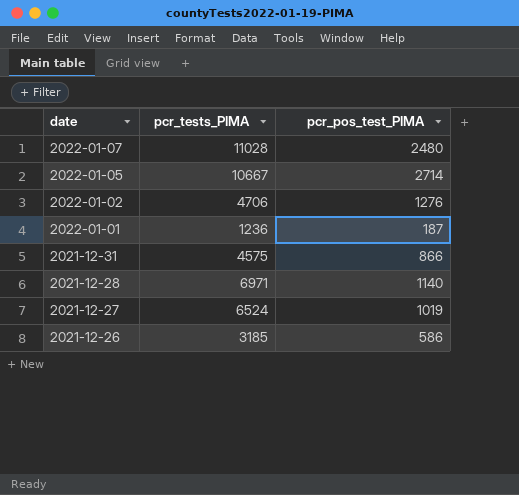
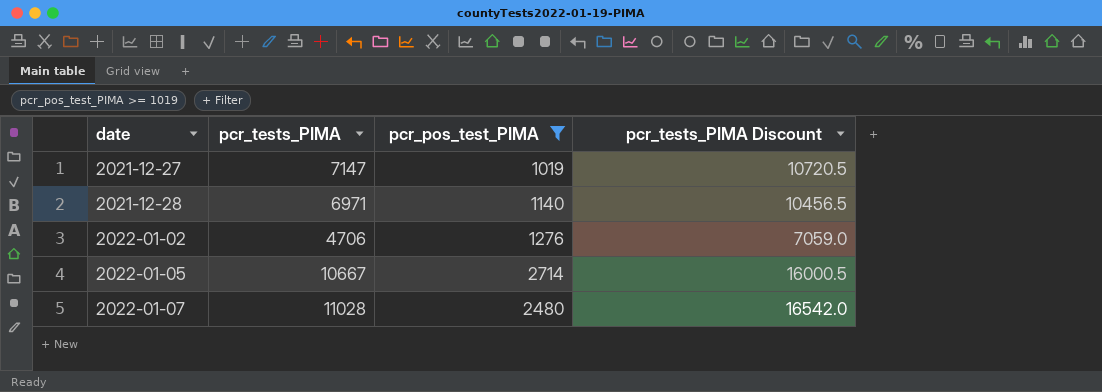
filter: none -> pcr_pos_test_PIMA >= 1019
row order: date descending -> date ascending
column pcr_tests_PIMA Discount | formula: none -> [pcr_tests_PIMA] * 1.5
2021-12-27 | pcr_tests_PIMA: 6524 -> 7147

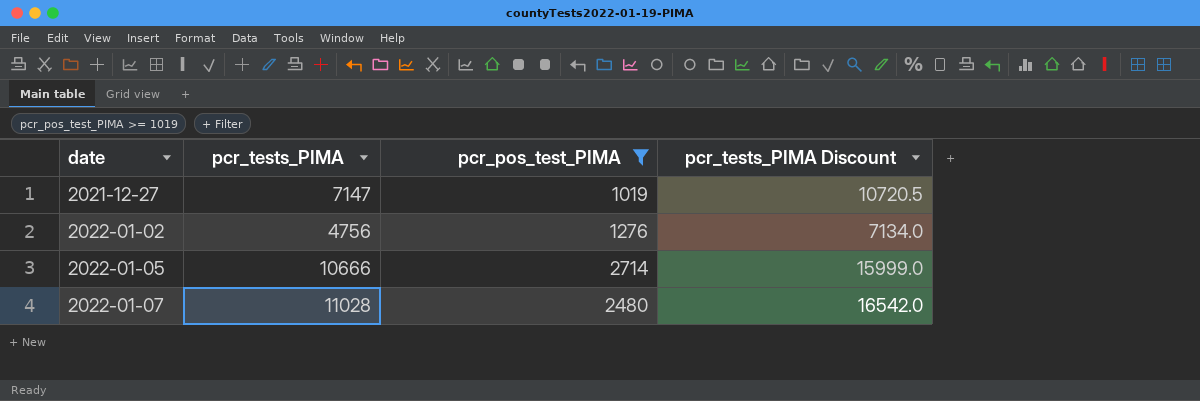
row 2021-12-28: 6971 | 1140 | 10456.5 -> none
2022-01-02 | pcr_tests_PIMA: 4706 -> 4756
2022-01-02 | pcr_tests_PIMA Discount: 7059.0 -> 7134.0
2022-01-05 | pcr_tests_PIMA: 10667 -> 10666
2022-01-05 | pcr_tests_PIMA Discount: 16000.5 -> 15999.0

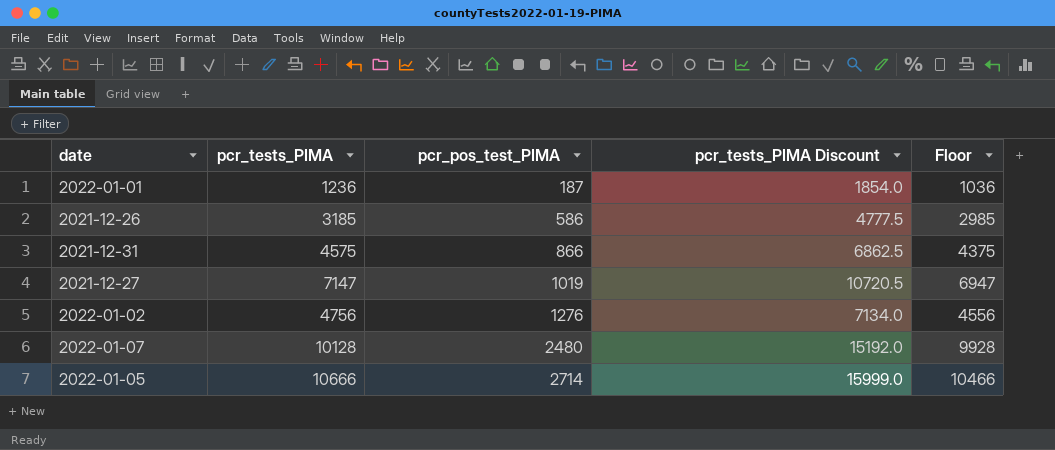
filter: pcr_pos_test_PIMA >= 1019 -> none
row order: date ascending -> pcr_pos_test_PIMA ascending
column Floor | formula: none -> [pcr_tests_PIMA] - 200
2022-01-07 | pcr_tests_PIMA: 11028 -> 10128
2022-01-07 | pcr_tests_PIMA Discount: 16542.0 -> 15192.0

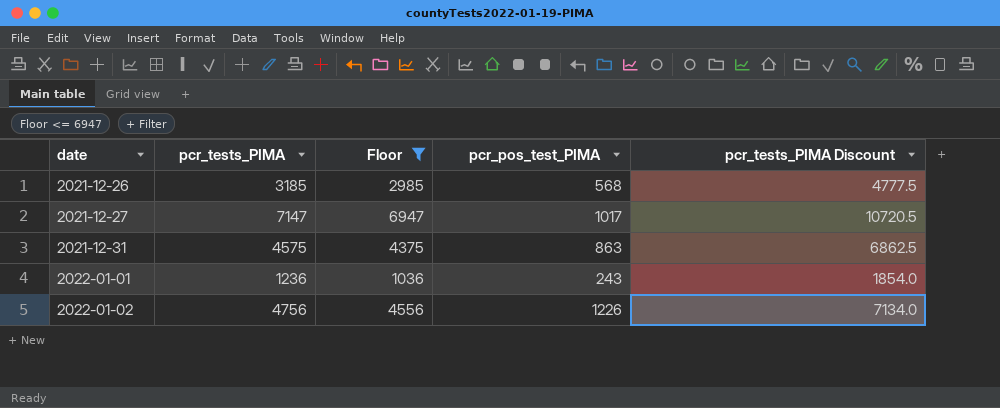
filter: none -> Floor <= 6947
row order: pcr_pos_test_PIMA ascending -> date ascending
column Floor | position: 5 -> 3
2021-12-26 | pcr_pos_test_PIMA: 586 -> 568
2021-12-27 | pcr_pos_test_PIMA: 1019 -> 1017
2021-12-31 | pcr_pos_test_PIMA: 866 -> 863
2022-01-01 | pcr_pos_test_PIMA: 187 -> 243
2022-01-02 | pcr_pos_test_PIMA: 1276 -> 1226

